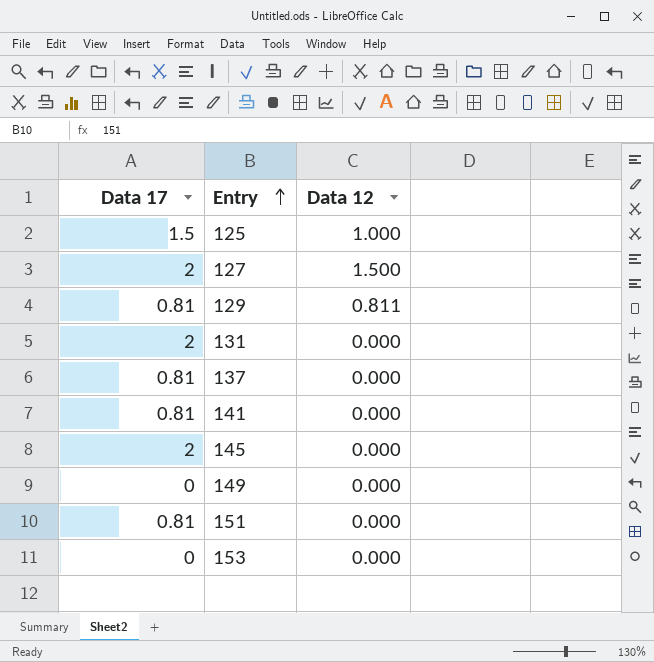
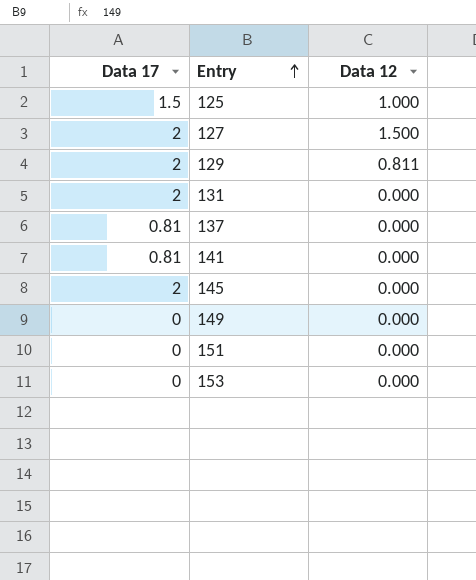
129 | Data 17: 0.81 -> 2
151 | Data 17: 0.81 -> 0

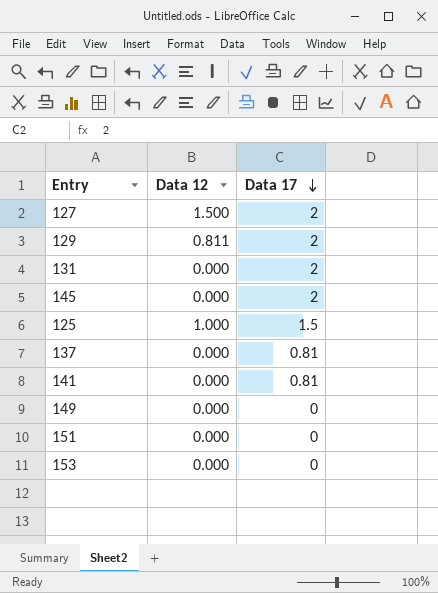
row order: Entry ascending -> Data 17 descending
column Data 17 | position: 1 -> 3

